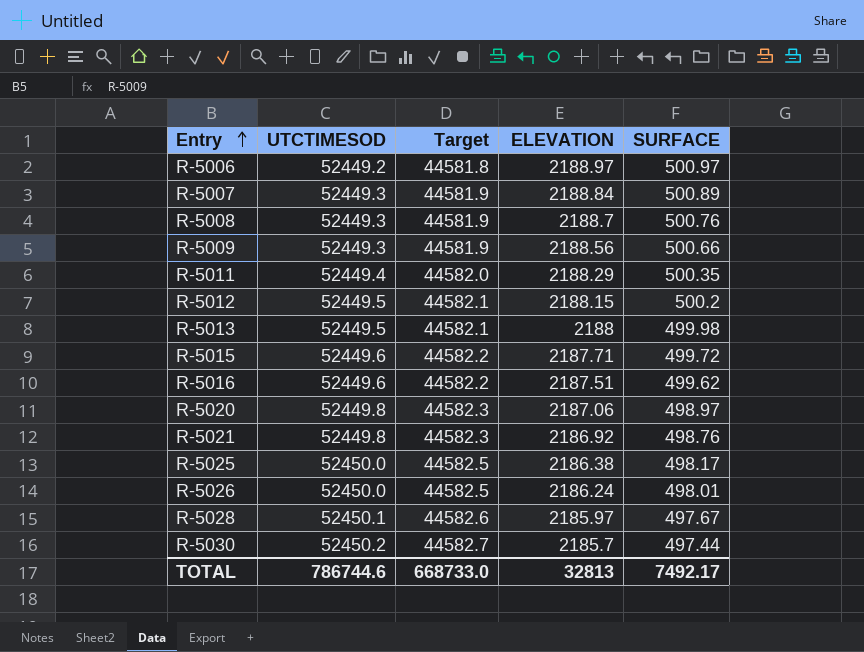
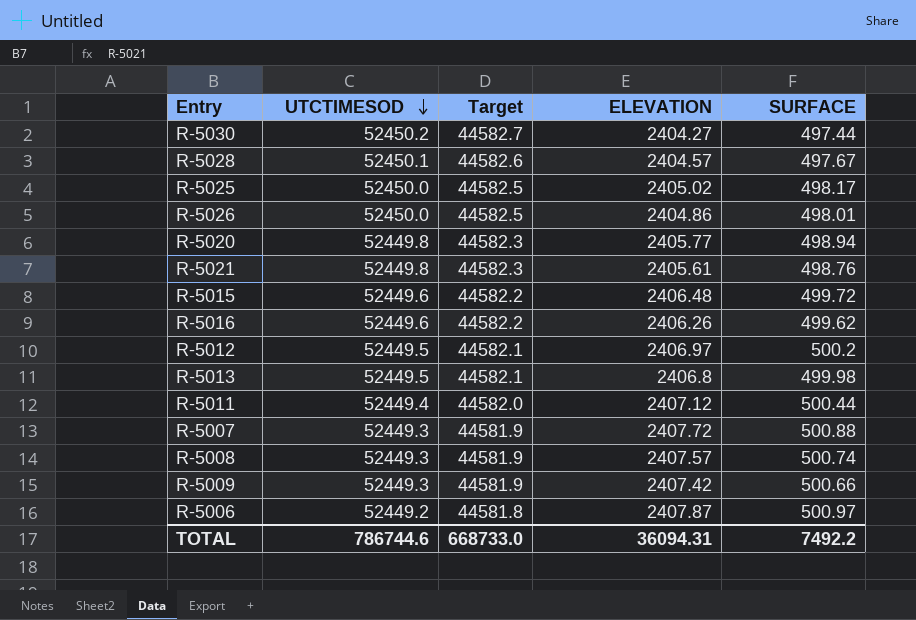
row order: Entry ascending -> UTCTIMESOD descending
R-5030 | ELEVATION: 2185.7 -> 2404.27
R-5028 | ELEVATION: 2185.97 -> 2404.57
R-5025 | ELEVATION: 2186.38 -> 2405.02
R-5026 | ELEVATION: 2186.24 -> 2404.86
R-5020 | ELEVATION: 2187.06 -> 2405.77
R-5020 | SURFACE: 498.97 -> 498.94
R-5021 | ELEVATION: 2186.92 -> 2405.61
R-5015 | ELEVATION: 2187.71 -> 2406.48
R-5016 | ELEVATION: 2187.51 -> 2406.26
R-5012 | ELEVATION: 2188.15 -> 2406.97
R-5013 | ELEVATION: 2188 -> 2406.8
R-5011 | ELEVATION: 2188.29 -> 2407.12
R-5011 | SURFACE: 500.35 -> 500.44
R-5007 | ELEVATION: 2188.84 -> 2407.72
R-5007 | SURFACE: 500.89 -> 500.88
R-5008 | ELEVATION: 2188.7 -> 2407.57
R-5008 | SURFACE: 500.76 -> 500.74
R-5009 | ELEVATION: 2188.56 -> 2407.42
R-5006 | ELEVATION: 2188.97 -> 2407.87
TOTAL | ELEVATION: 32813 -> 36094.31
TOTAL | SURFACE: 7492.17 -> 7492.2

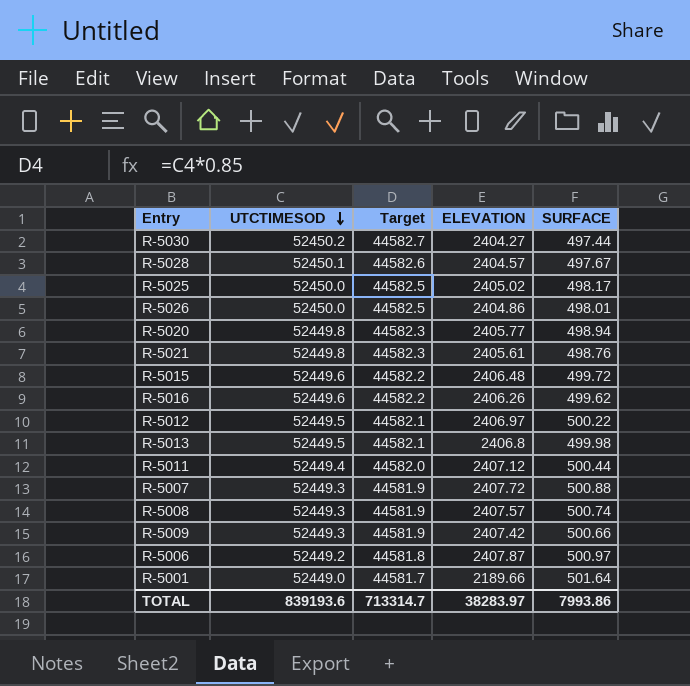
R-5012 | SURFACE: 500.2 -> 500.22
row R-5001: none -> 52449.0 | 44581.7 | 2189.66 | 501.64
TOTAL | UTCTIMESOD: 786744.6 -> 839193.6
TOTAL | Target: 668733.0 -> 713314.7
TOTAL | ELEVATION: 36094.31 -> 38283.97
TOTAL | SURFACE: 7492.2 -> 7993.86

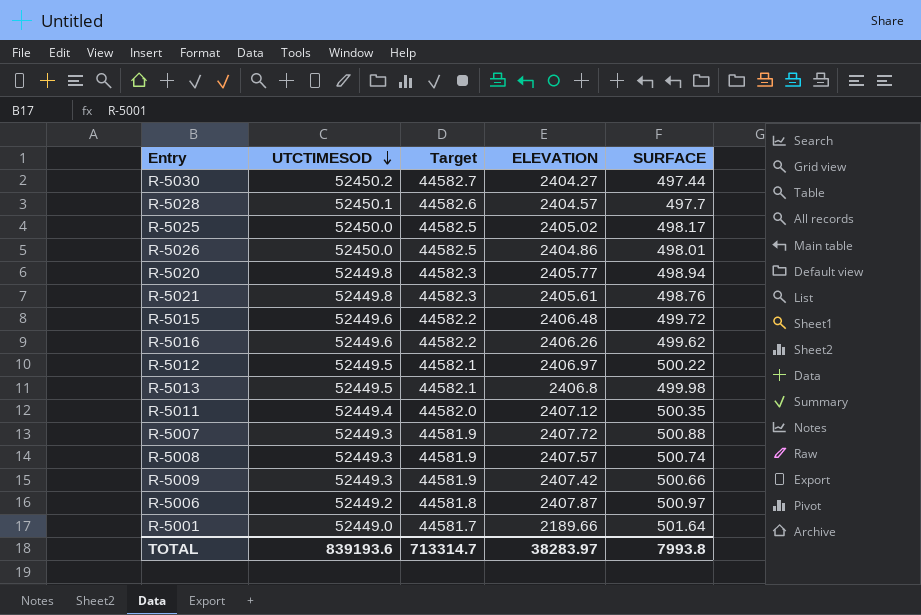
R-5028 | SURFACE: 497.67 -> 497.7
R-5011 | SURFACE: 500.44 -> 500.35
TOTAL | SURFACE: 7993.86 -> 7993.8

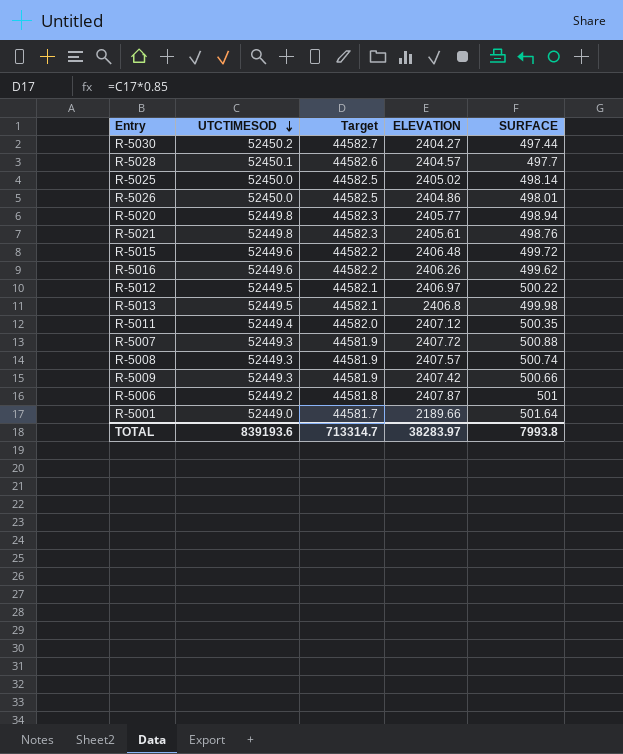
R-5025 | SURFACE: 498.17 -> 498.14
R-5006 | SURFACE: 500.97 -> 501

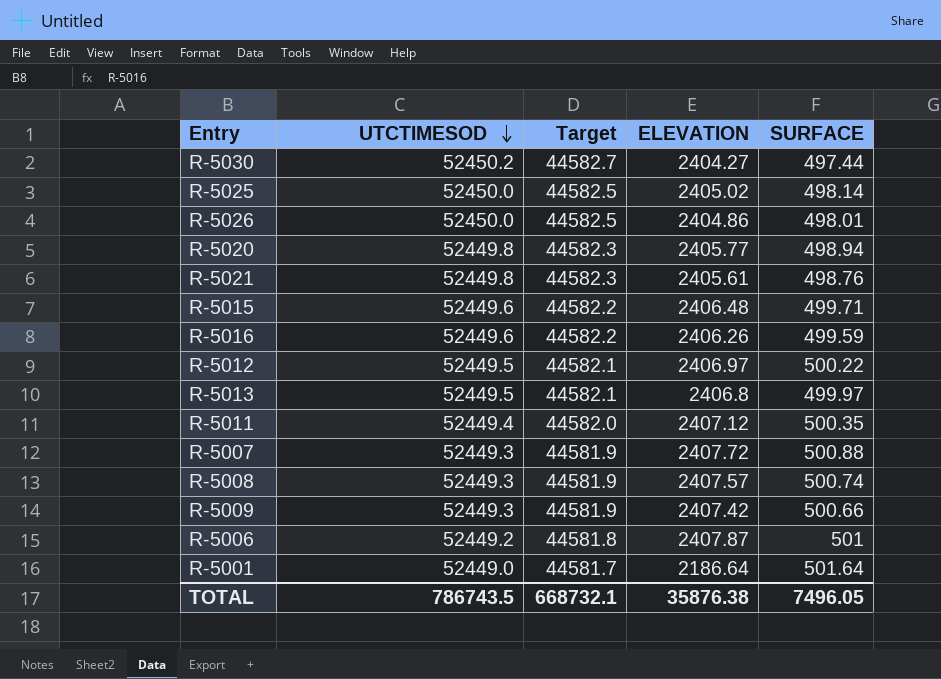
row R-5028: 52450.1 | 44582.6 | 2404.57 | 497.7 -> none
R-5015 | SURFACE: 499.72 -> 499.71
R-5016 | SURFACE: 499.62 -> 499.59
R-5013 | SURFACE: 499.98 -> 499.97
R-5001 | ELEVATION: 2189.66 -> 2186.64
TOTAL | UTCTIMESOD: 839193.6 -> 786743.5
TOTAL | Target: 713314.7 -> 668732.1
TOTAL | ELEVATION: 38283.97 -> 35876.38
TOTAL | SURFACE: 7993.8 -> 7496.05

